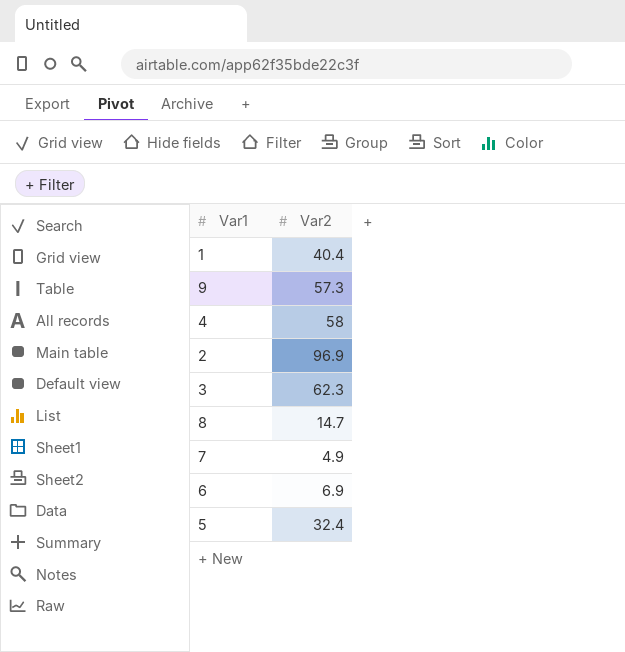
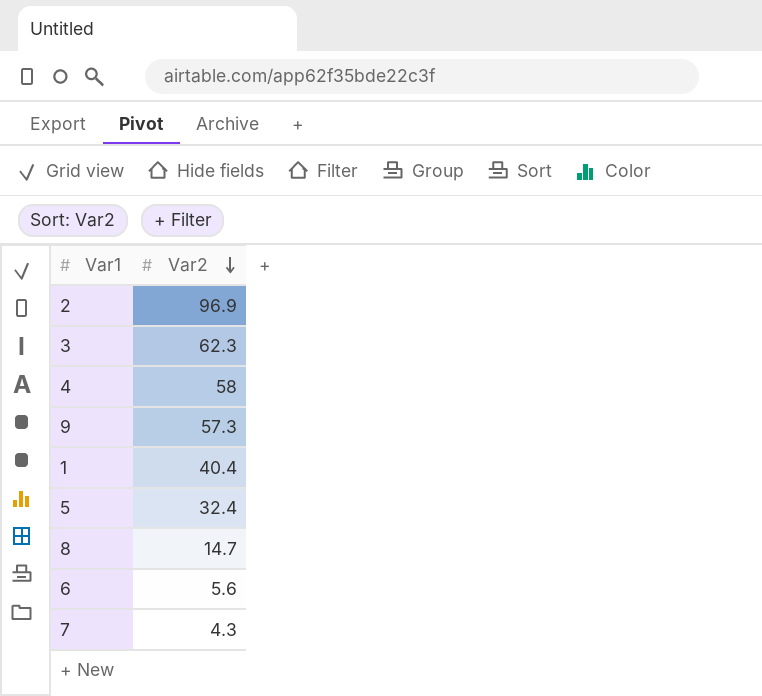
row order: none -> Var2 descending
6 | Var2: 6.9 -> 5.6
7 | Var2: 4.9 -> 4.3

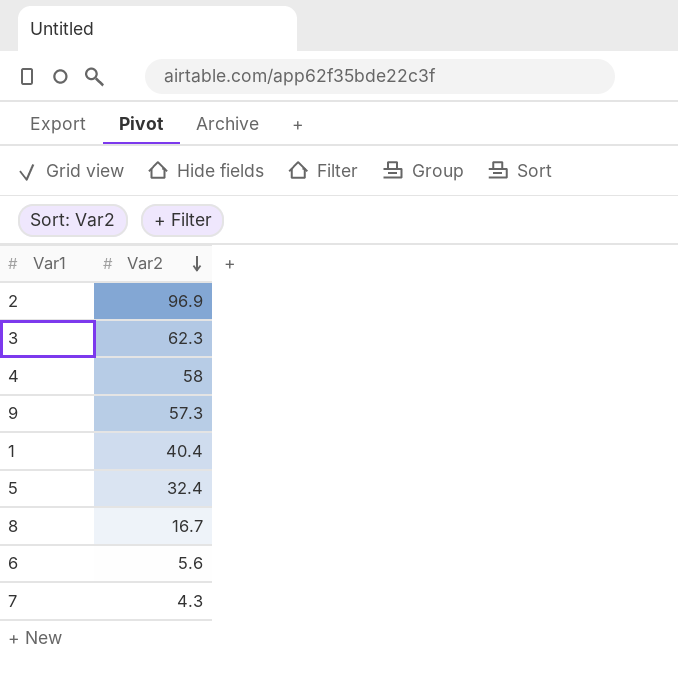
8 | Var2: 14.7 -> 16.7

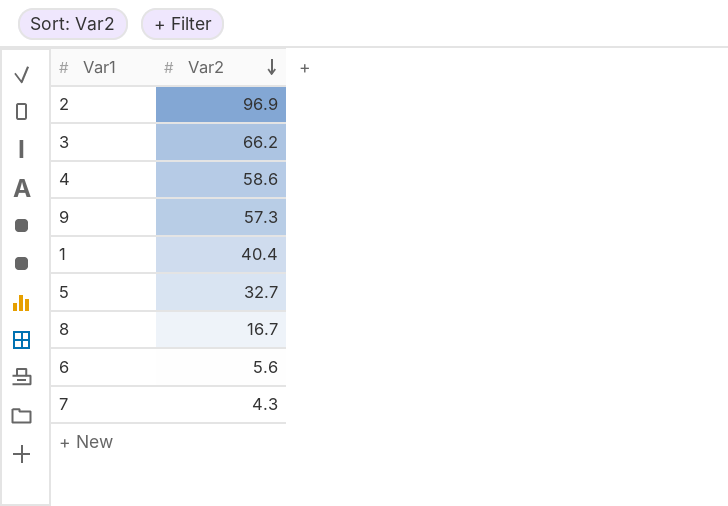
3 | Var2: 62.3 -> 66.2
4 | Var2: 58 -> 58.6
5 | Var2: 32.4 -> 32.7

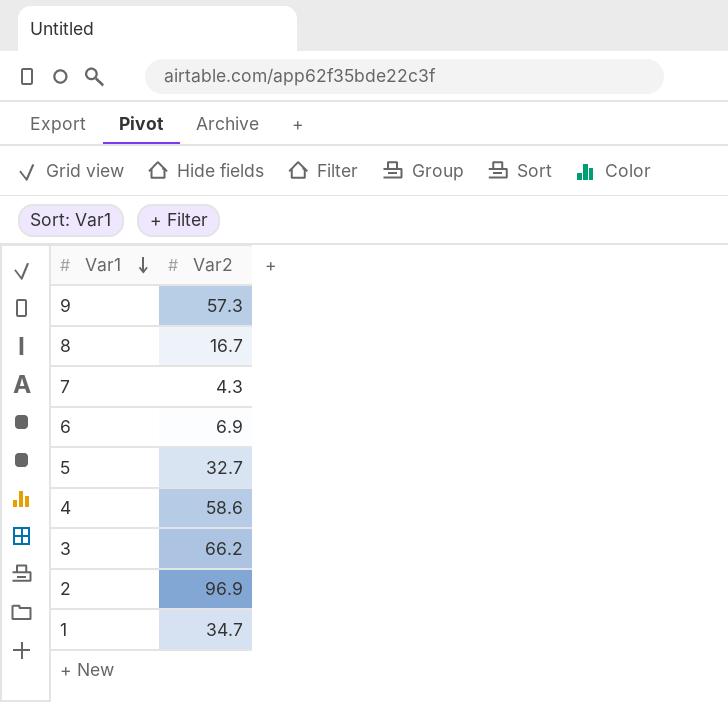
row order: Var2 descending -> Var1 descending
6 | Var2: 5.6 -> 6.9
1 | Var2: 40.4 -> 34.7

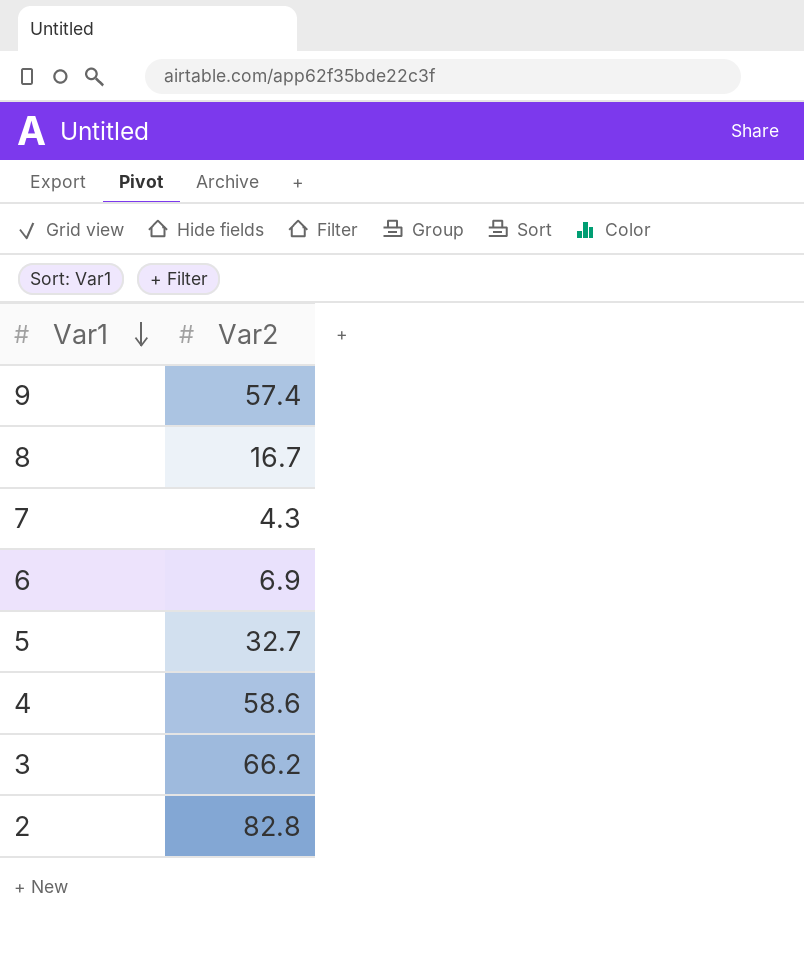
row 1: 34.7 -> none
9 | Var2: 57.3 -> 57.4
2 | Var2: 96.9 -> 82.8

